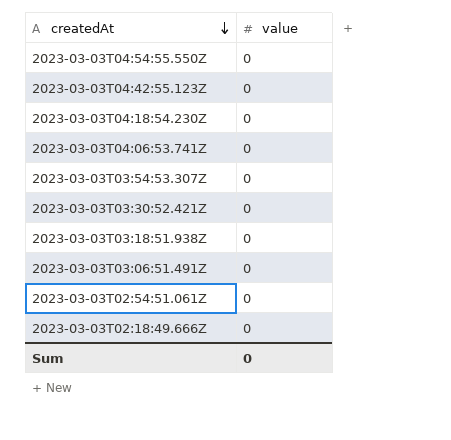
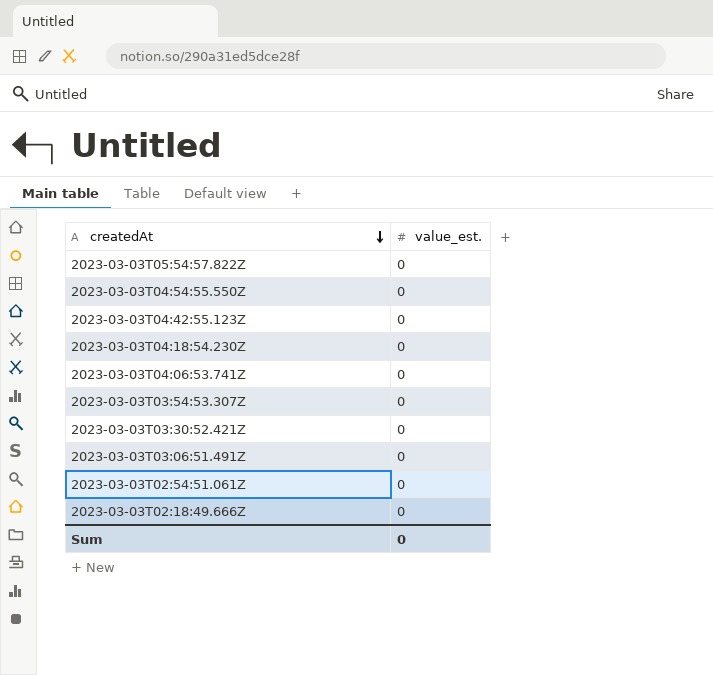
column name: value -> value_est.
row 2023-03-03T03:18:51.938Z: 0 -> none
row 2023-03-03T05:54:57.822Z: none -> 0

